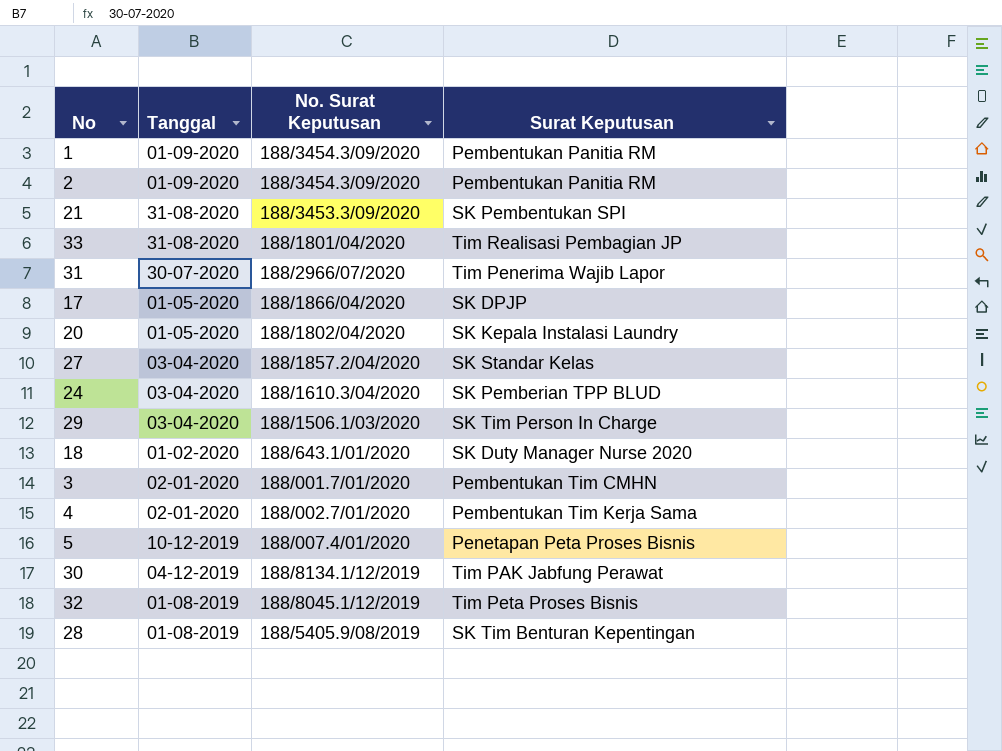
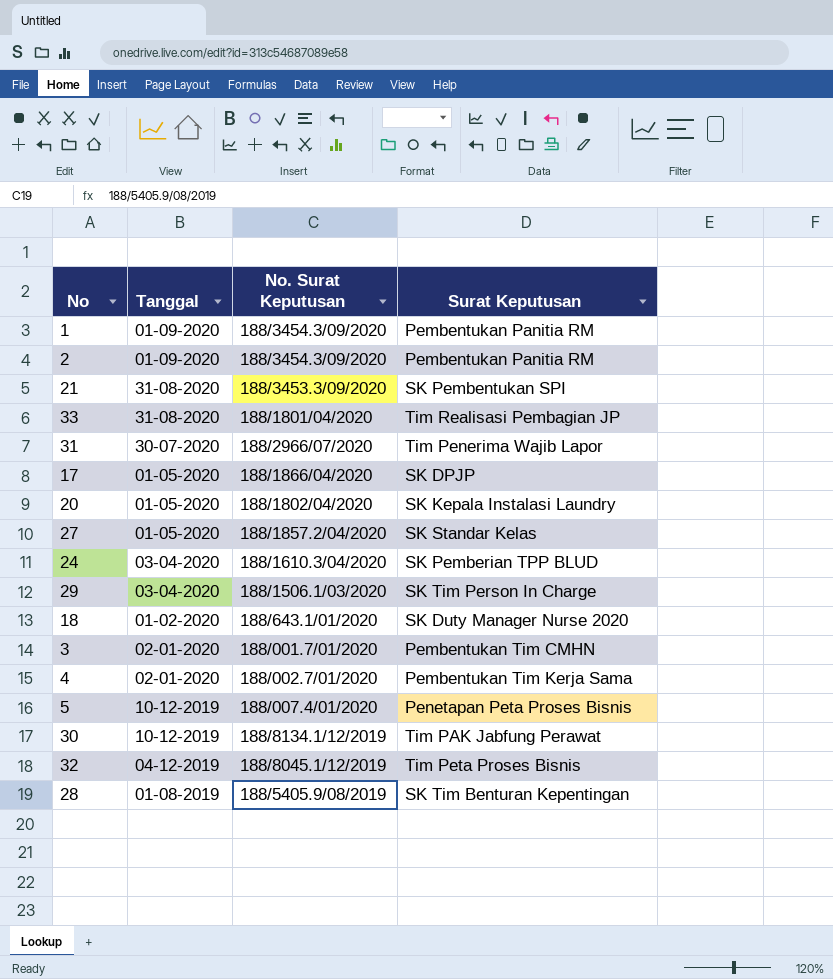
27 | Tanggal: 03-04-2020 -> 01-05-2020
30 | Tanggal: 04-12-2019 -> 10-12-2019
32 | Tanggal: 01-08-2019 -> 04-12-2019

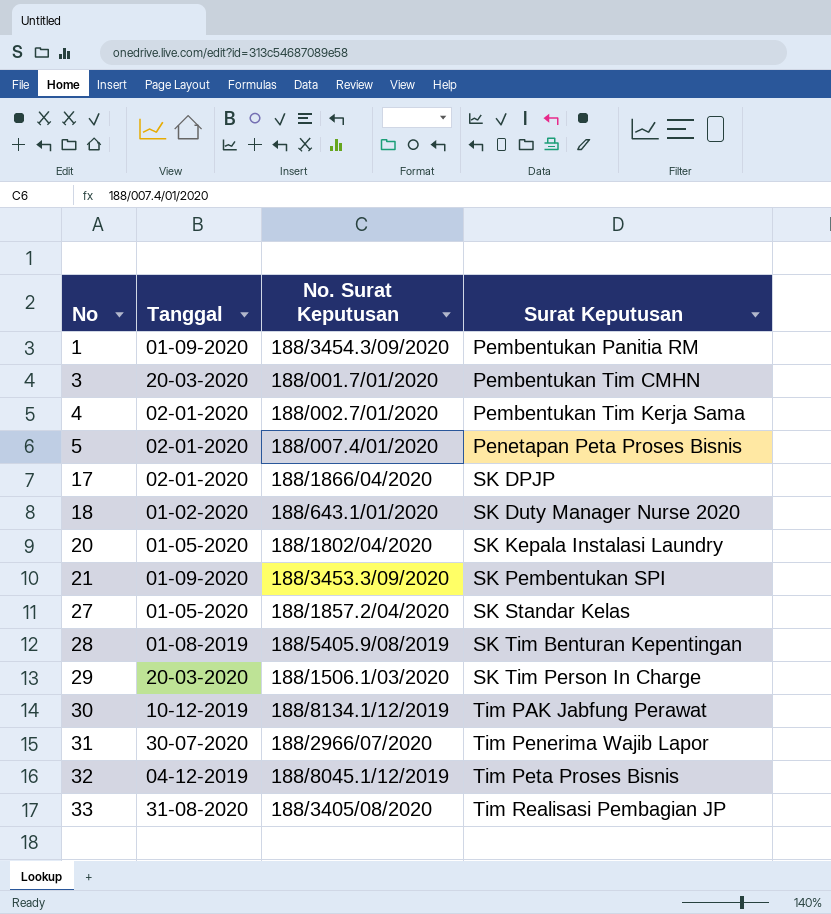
row order: Tanggal descending -> No ascending
row 2: 01-09-2020 | 188/3454.3/09/2020 | Pembentukan Panitia RM -> none
row 24: 03-04-2020 | 188/1610.3/04/2020 | SK Pemberian TPP BLUD -> none
3 | Tanggal: 02-01-2020 -> 20-03-2020
5 | Tanggal: 10-12-2019 -> 02-01-2020
17 | Tanggal: 01-05-2020 -> 02-01-2020
21 | Tanggal: 31-08-2020 -> 01-09-2020
29 | Tanggal: 03-04-2020 -> 20-03-2020
33 | No. Surat Keputusan: 188/1801/04/2020 -> 188/3405/08/2020

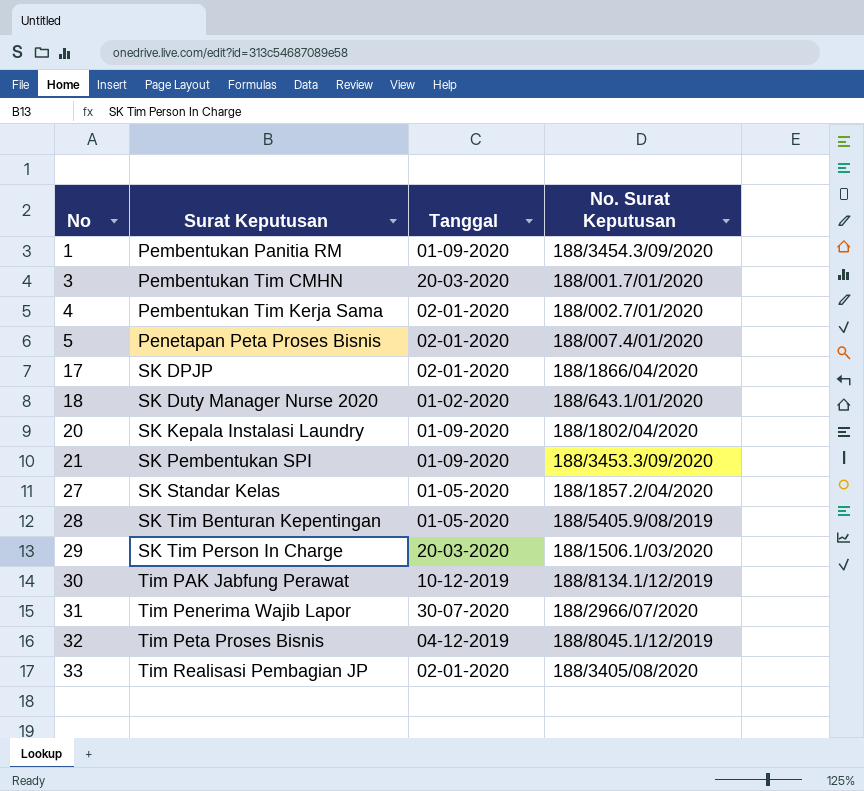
column Surat Keputusan | position: 4 -> 2
20 | Tanggal: 01-05-2020 -> 01-09-2020
28 | Tanggal: 01-08-2019 -> 01-05-2020
33 | Tanggal: 31-08-2020 -> 02-01-2020

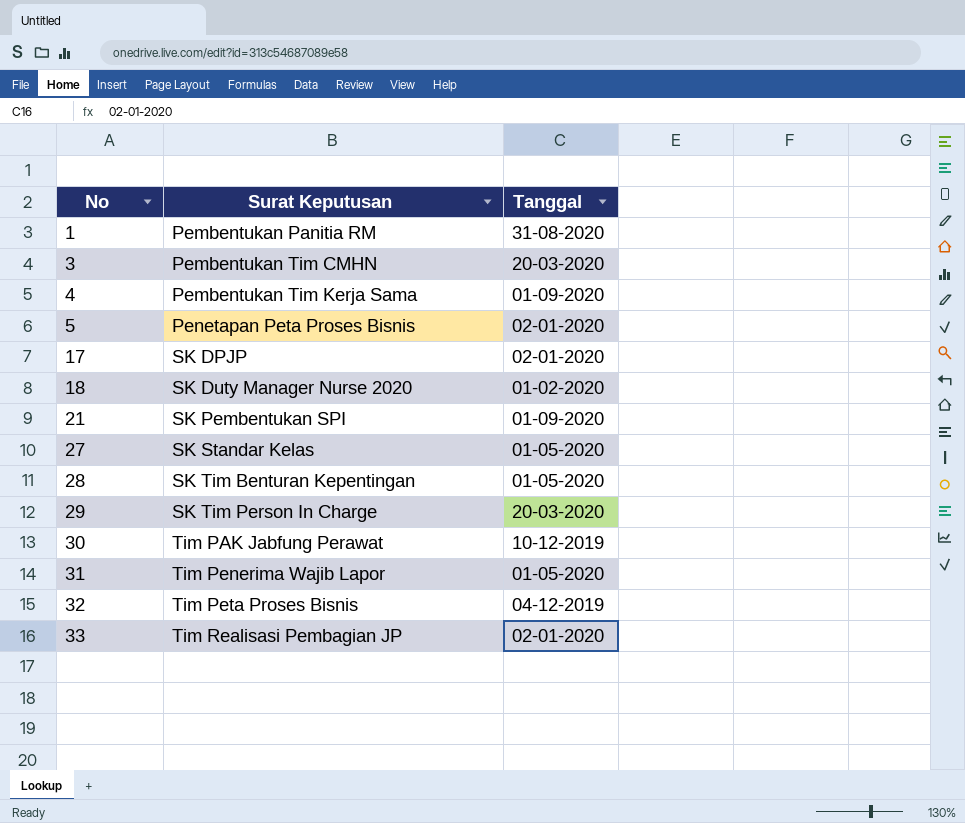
column No. Surat Keputusan | position: 4 -> none
row 20: SK Kepala Instalasi Laundry | 01-09-2020 | 188/1802/04/2020 -> none
1 | Tanggal: 01-09-2020 -> 31-08-2020
4 | Tanggal: 02-01-2020 -> 01-09-2020
31 | Tanggal: 30-07-2020 -> 01-05-2020

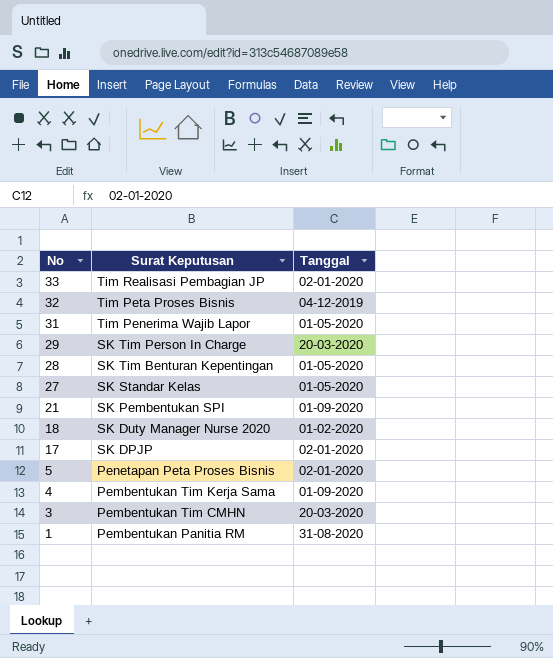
row order: No ascending -> No descending
row 30: Tim PAK Jabfung Perawat | 10-12-2019 -> none

